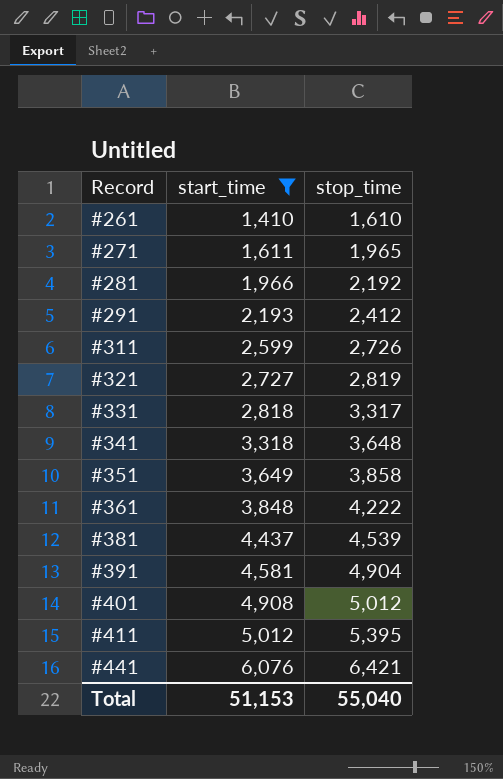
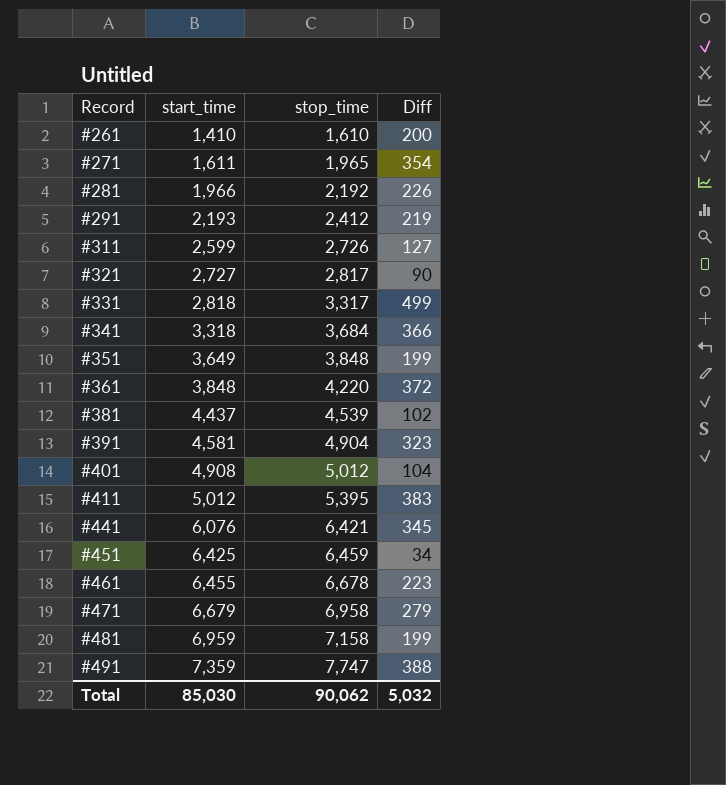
filter: start_time <= 6,076 -> none
column Diff | formula: none -> [stop_time] - [start_time]
#321 | stop_time: 2,819 -> 2,817
#341 | stop_time: 3,648 -> 3,684
#351 | stop_time: 3,858 -> 3,848
#361 | stop_time: 4,222 -> 4,220
Total | start_time: 51,153 -> 85,030
Total | stop_time: 55,040 -> 90,062

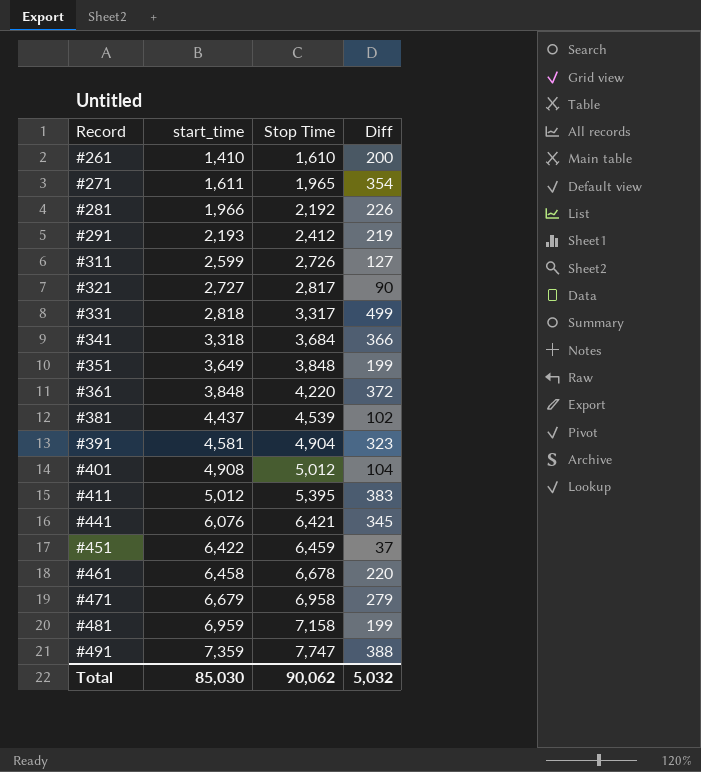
column name: stop_time -> Stop Time
#451 | start_time: 6,425 -> 6,422
#451 | Diff: 34 -> 37
#461 | start_time: 6,455 -> 6,458
#461 | Diff: 223 -> 220

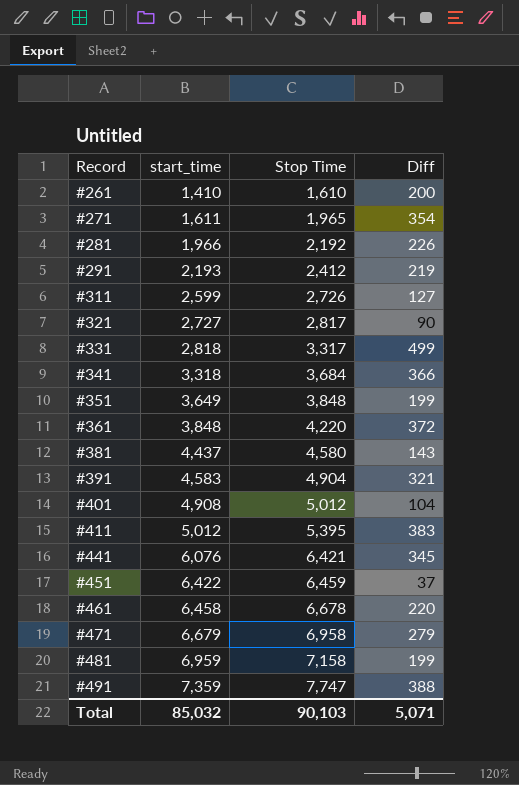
#381 | Stop Time: 4,539 -> 4,580
#381 | Diff: 102 -> 143
#391 | start_time: 4,581 -> 4,583
#391 | Diff: 323 -> 321
Total | start_time: 85,030 -> 85,032
Total | Stop Time: 90,062 -> 90,103
Total | Diff: 5,032 -> 5,071

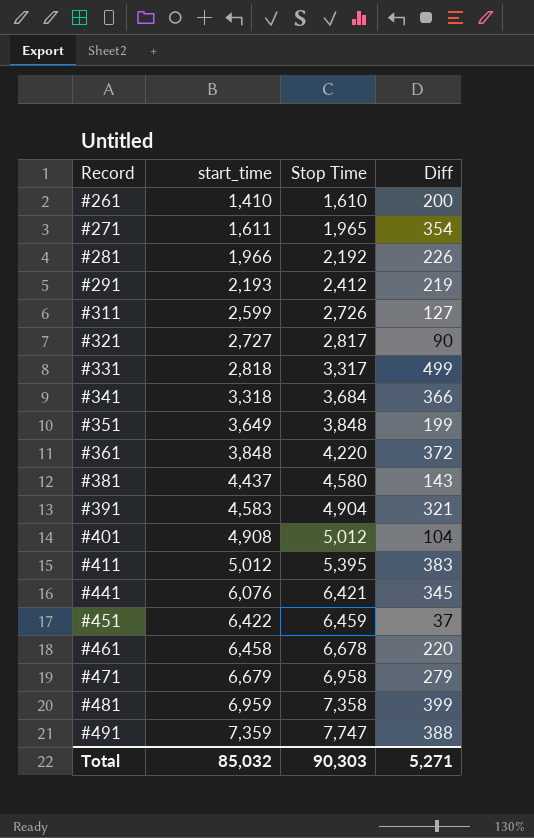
#481 | Stop Time: 7,158 -> 7,358
#481 | Diff: 199 -> 399
Total | Stop Time: 90,103 -> 90,303
Total | Diff: 5,071 -> 5,271

